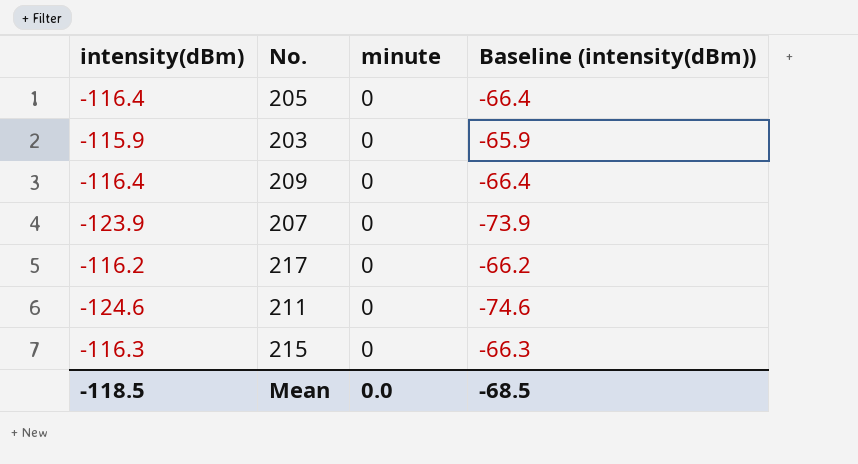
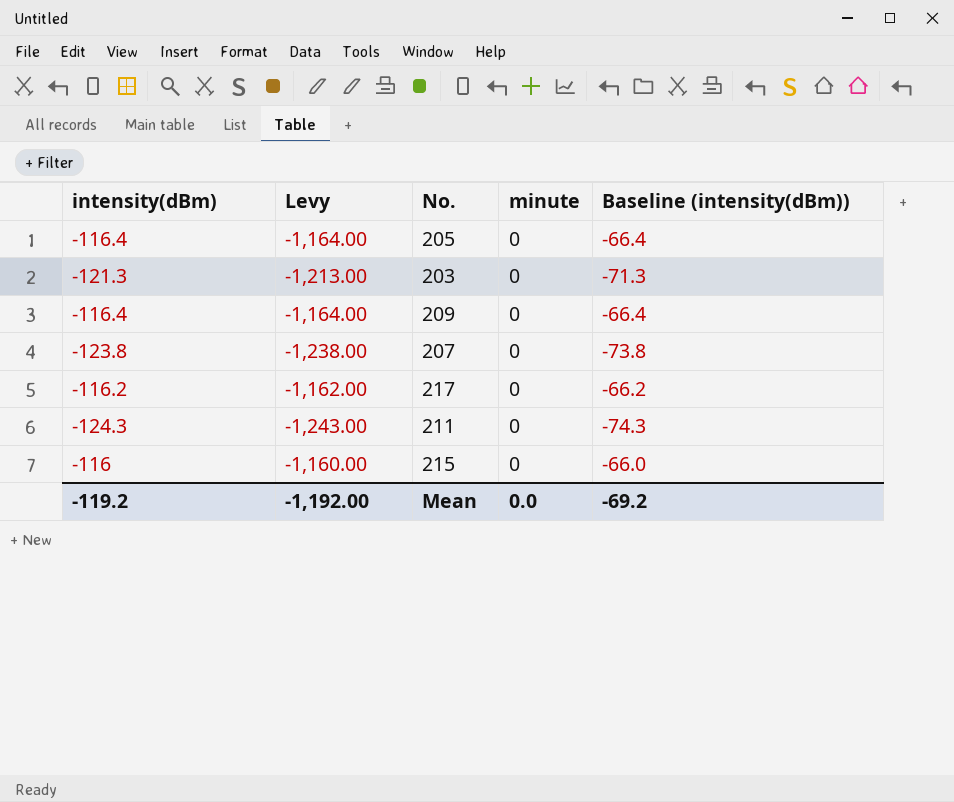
column Levy | formula: none -> [intensity(dBm)] * 10
203 | intensity(dBm): -115.9 -> -121.3
203 | Baseline (intensity(dBm)): -65.9 -> -71.3
207 | intensity(dBm): -123.9 -> -123.8
207 | Baseline (intensity(dBm)): -73.9 -> -73.8
211 | intensity(dBm): -124.6 -> -124.3
211 | Baseline (intensity(dBm)): -74.6 -> -74.3
215 | intensity(dBm): -116.3 -> -116
215 | Baseline (intensity(dBm)): -66.3 -> -66.0
Mean | intensity(dBm): -118.5 -> -119.2
Mean | Baseline (intensity(dBm)): -68.5 -> -69.2

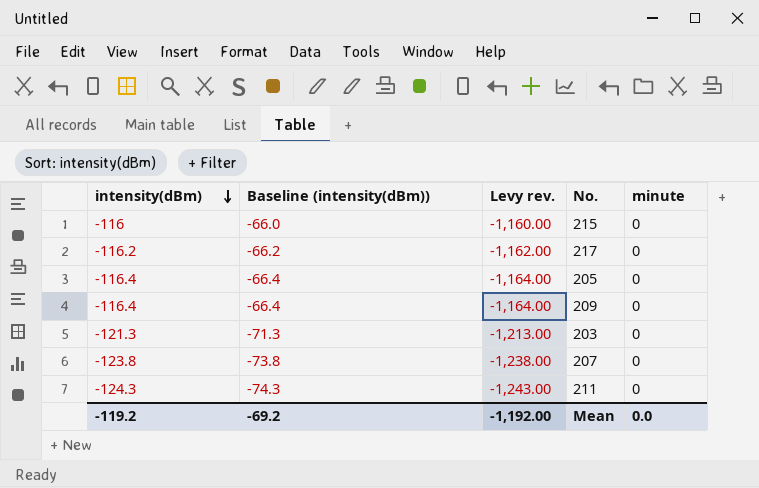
row order: none -> intensity(dBm) descending
column Baseline (intensity(dBm)) | position: 5 -> 2
column name: Levy -> Levy rev.

